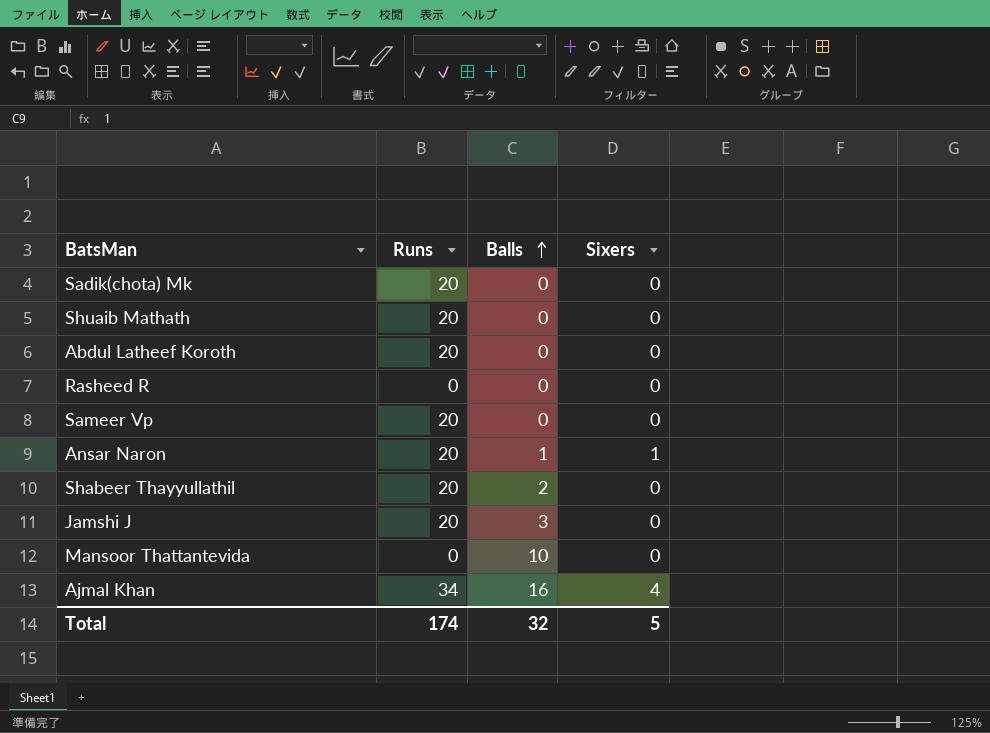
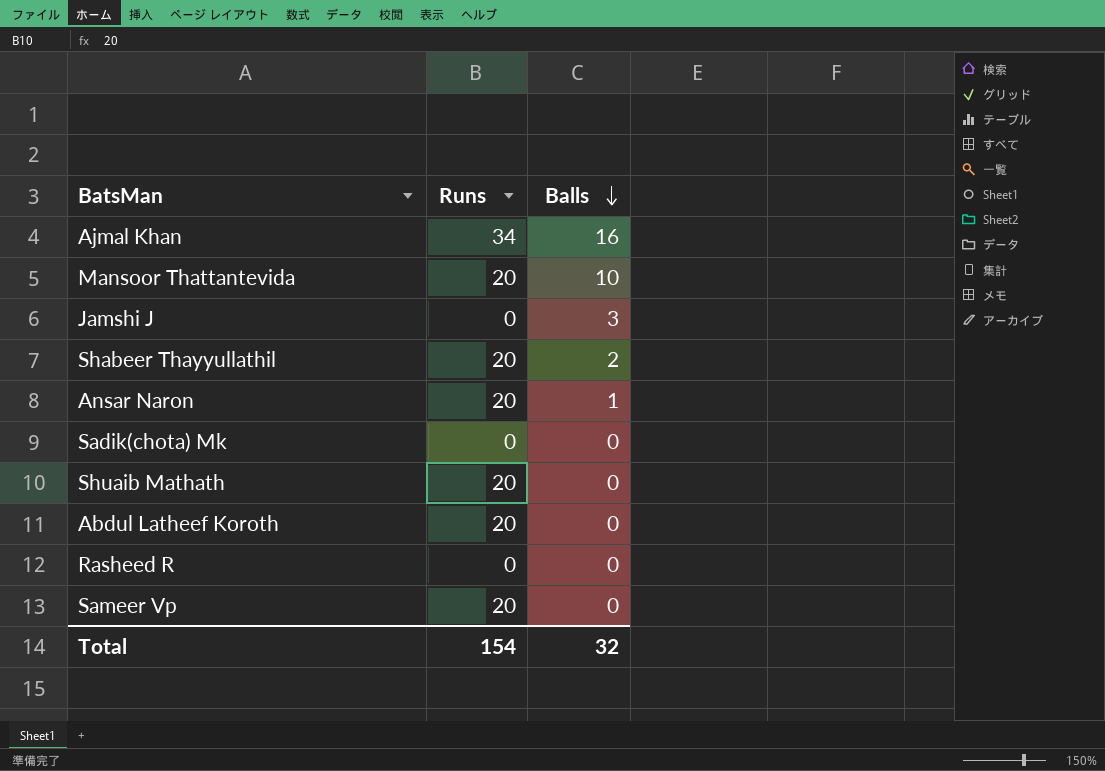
row order: Balls ascending -> Balls descending
column Sixers | position: 4 -> none
Mansoor Thattantevida | Runs: 0 -> 20
Jamshi J | Runs: 20 -> 0
Sadik(chota) Mk | Runs: 20 -> 0
Total | Runs: 174 -> 154

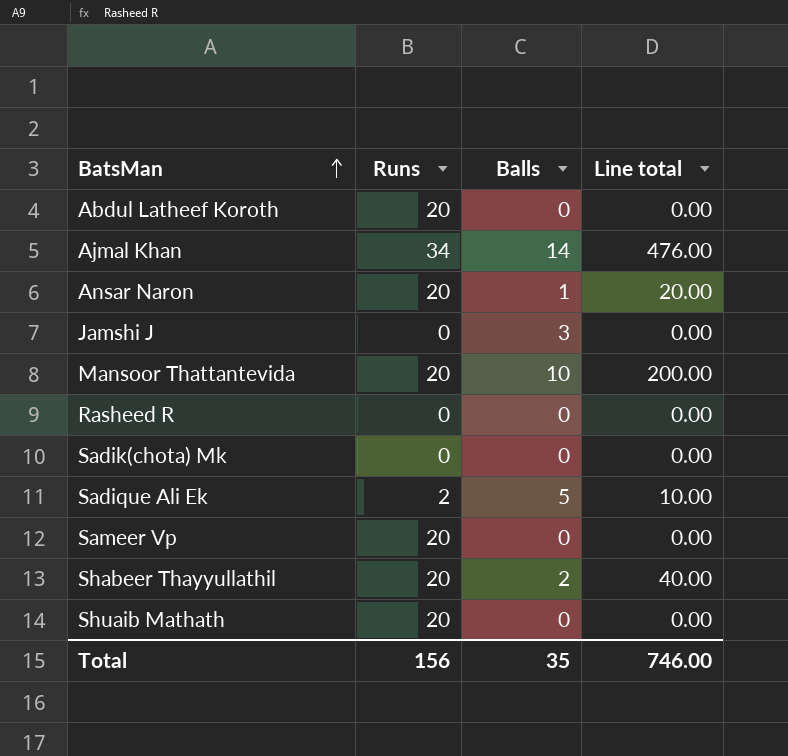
row order: Balls descending -> BatsMan ascending
column Line total | formula: none -> [Runs] * [Balls]
Ajmal Khan | Balls: 16 -> 14
row Sadique Ali Ek: none -> 2 | 5 | 10.00
Total | Runs: 154 -> 156
Total | Balls: 32 -> 35

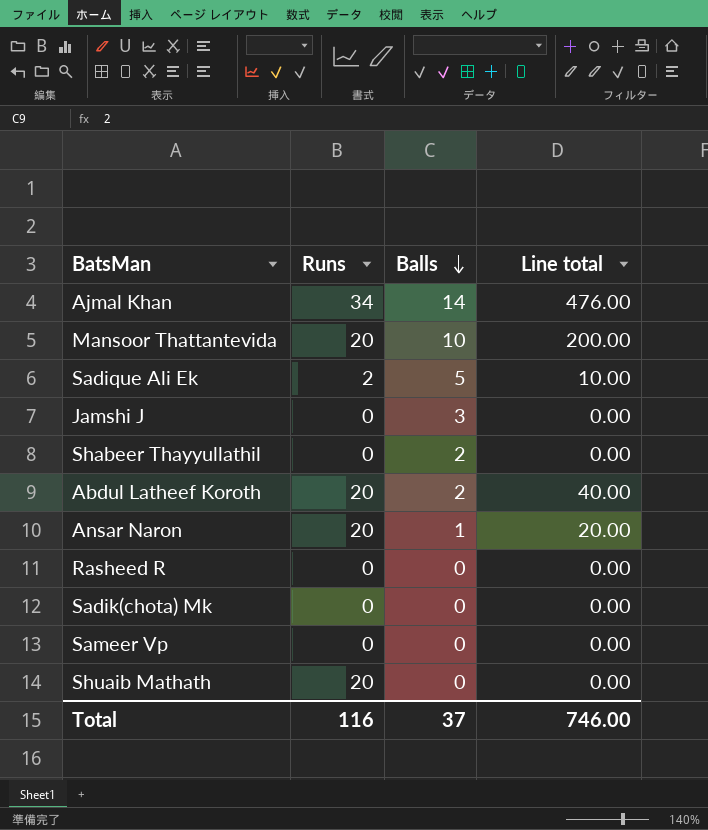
row order: BatsMan ascending -> Balls descending
Shabeer Thayyullathil | Runs: 20 -> 0
Shabeer Thayyullathil | Line total: 40.00 -> 0.00
Abdul Latheef Koroth | Balls: 0 -> 2
Abdul Latheef Koroth | Line total: 0.00 -> 40.00
Sameer Vp | Runs: 20 -> 0
Total | Runs: 156 -> 116
Total | Balls: 35 -> 37

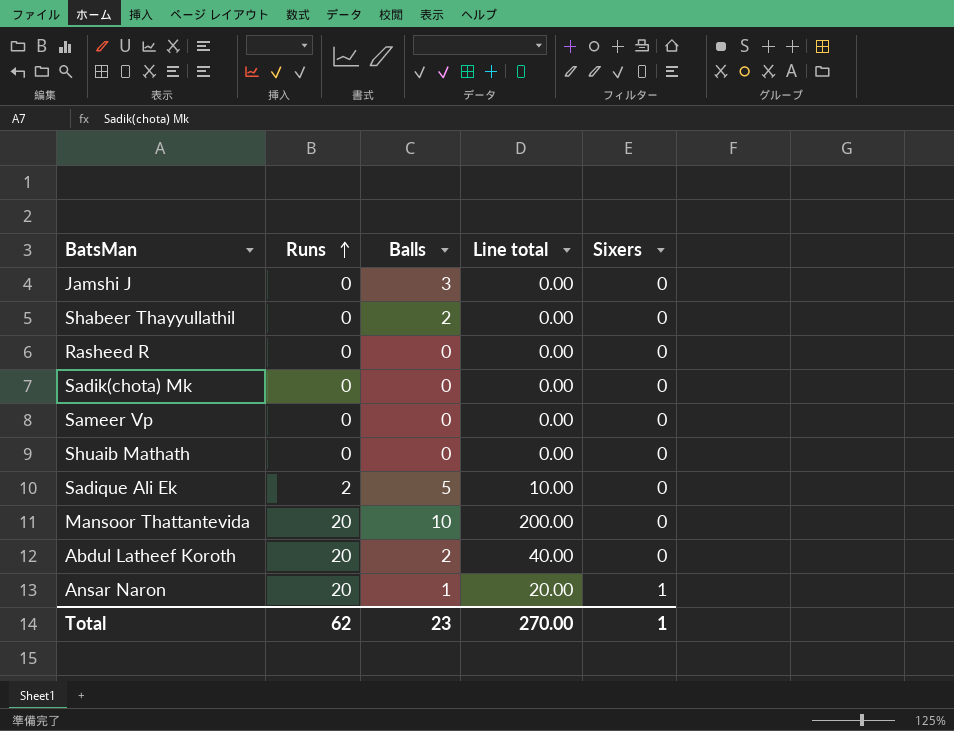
row order: Balls descending -> Runs ascending
column Sixers | position: none -> 5
row Ajmal Khan: 34 | 14 | 476.00 -> none
Shuaib Mathath | Runs: 20 -> 0
Total | Runs: 116 -> 62
Total | Balls: 37 -> 23
Total | Line total: 746.00 -> 270.00

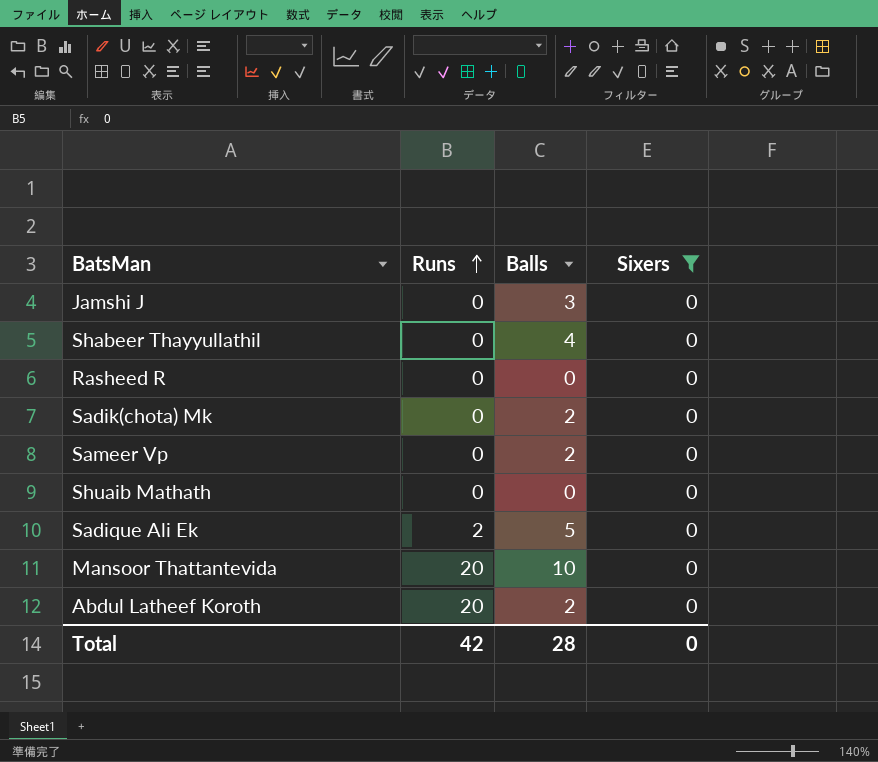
filter: none -> Sixers = 0
column Line total | formula: [Runs] * [Balls] -> none
Shabeer Thayyullathil | Balls: 2 -> 4
Sadik(chota) Mk | Balls: 0 -> 2
Sameer Vp | Balls: 0 -> 2
Total | Runs: 62 -> 42
Total | Balls: 23 -> 28
Total | Sixers: 1 -> 0

